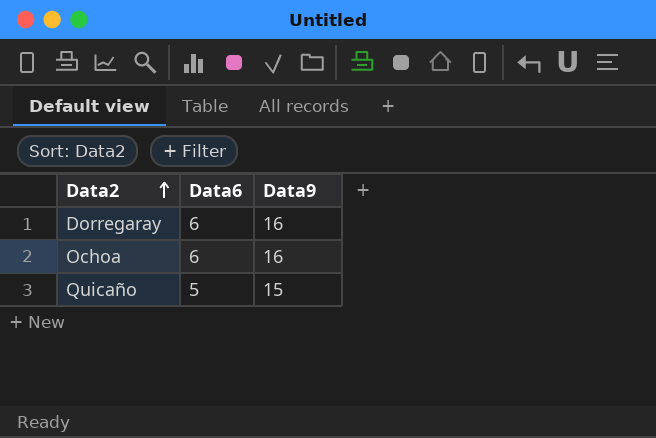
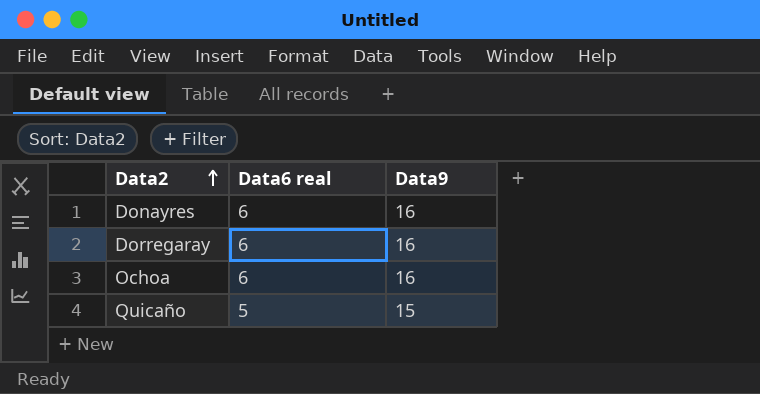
column name: Data6 -> Data6 real
row Donayres: none -> 6 | 16

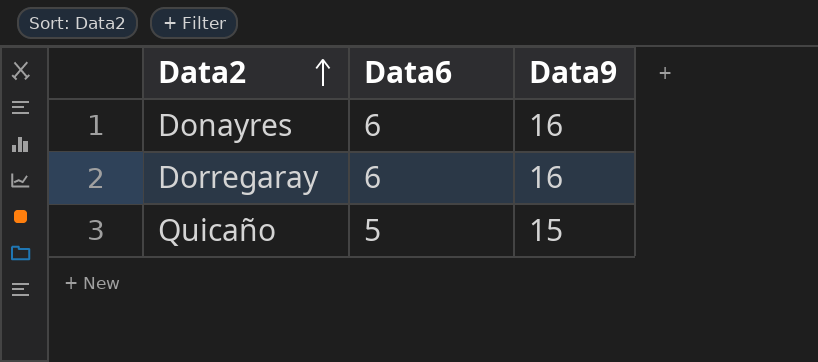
column name: Data6 real -> Data6
row Ochoa: 6 | 16 -> none

